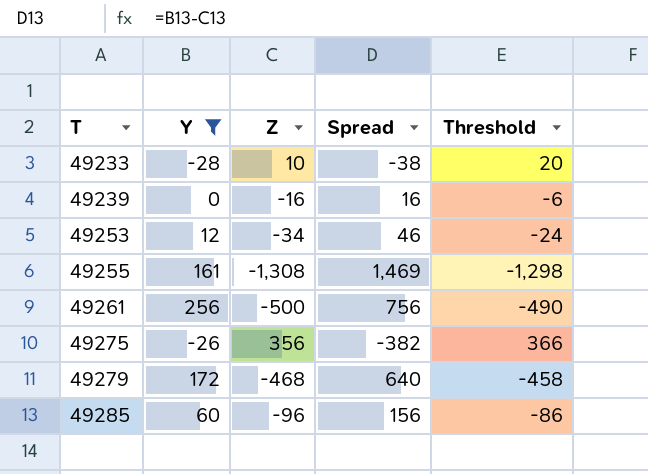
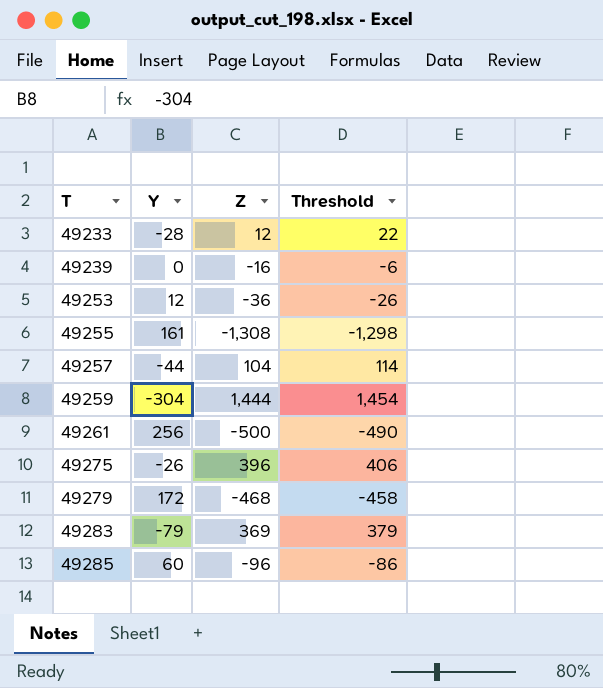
filter: Y >= -28 -> none
column Spread | formula: [Y] - [Z] -> none
49233 | Z: 10 -> 12
49233 | Threshold: 20 -> 22
49253 | Z: -34 -> -36
49253 | Threshold: -24 -> -26
49275 | Z: 356 -> 396
49275 | Threshold: 366 -> 406

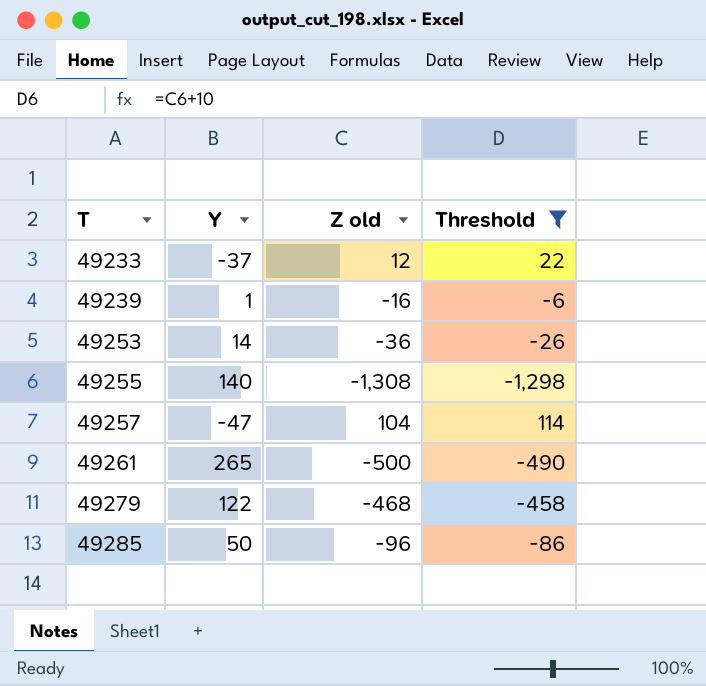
filter: none -> Threshold <= 114
column name: Z -> Z old
49233 | Y: -28 -> -37
49239 | Y: 0 -> 1
49253 | Y: 12 -> 14
49255 | Y: 161 -> 140
49257 | Y: -44 -> -47
49261 | Y: 256 -> 265
49279 | Y: 172 -> 122
49285 | Y: 60 -> 50

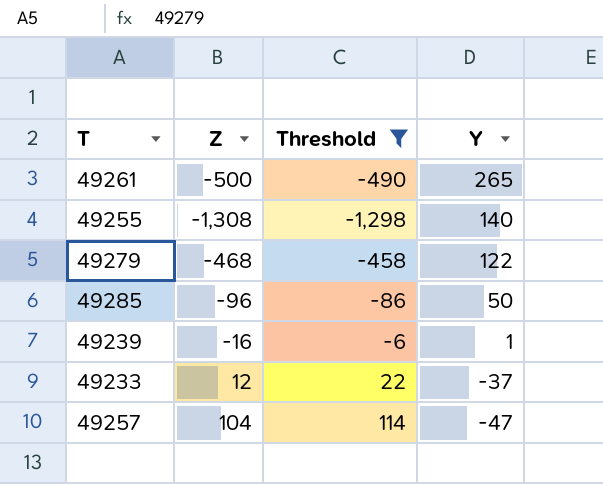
row order: T ascending -> Y descending
column name: Z old -> Z
column Y | position: 2 -> 4
row 49253: 14 | -36 | -26 -> none

